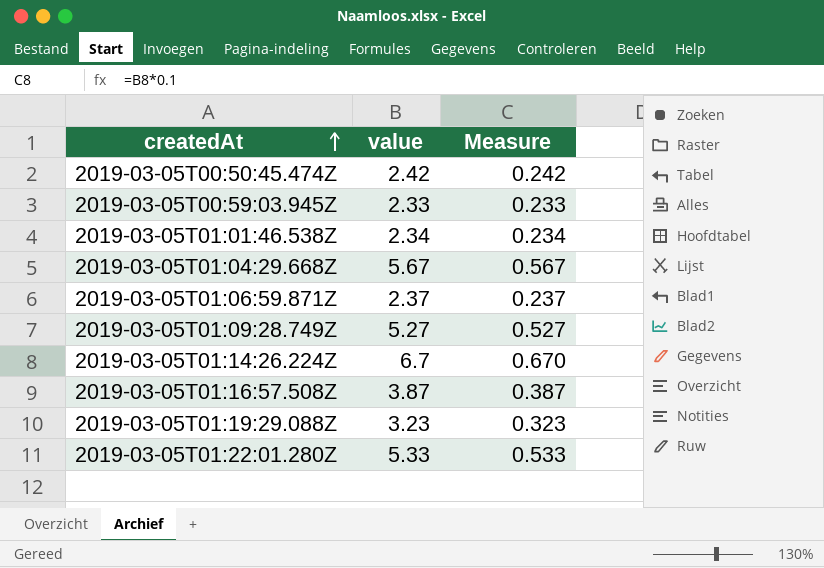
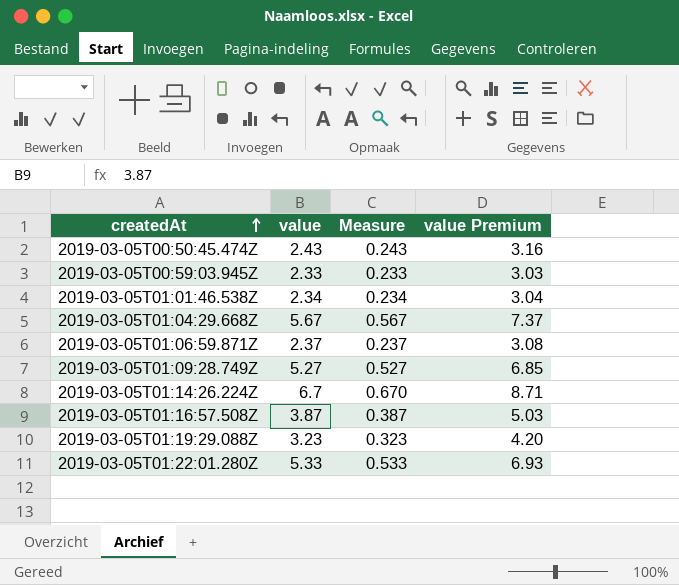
column value Premium | formula: none -> [value] * 1.3
2019-03-05T00:50:45.474Z | value: 2.42 -> 2.43
2019-03-05T00:50:45.474Z | Measure: 0.242 -> 0.243

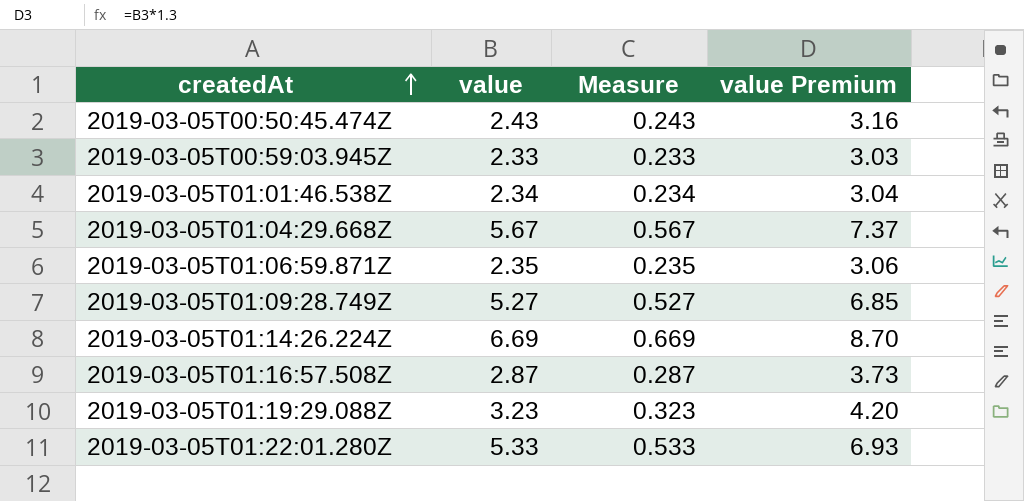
2019-03-05T01:06:59.871Z | value: 2.37 -> 2.35
2019-03-05T01:06:59.871Z | Measure: 0.237 -> 0.235
2019-03-05T01:06:59.871Z | value Premium: 3.08 -> 3.06
2019-03-05T01:14:26.224Z | value: 6.7 -> 6.69
2019-03-05T01:14:26.224Z | Measure: 0.670 -> 0.669
2019-03-05T01:14:26.224Z | value Premium: 8.71 -> 8.70
2019-03-05T01:16:57.508Z | value: 3.87 -> 2.87
2019-03-05T01:16:57.508Z | Measure: 0.387 -> 0.287
2019-03-05T01:16:57.508Z | value Premium: 5.03 -> 3.73

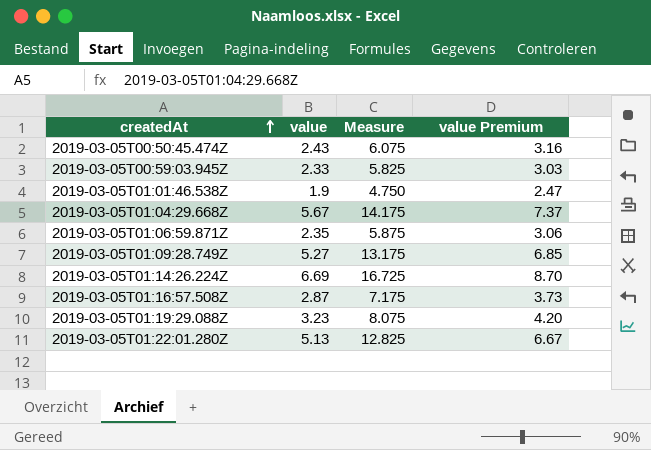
column Measure | formula: [value] * 0.1 -> [value] * 2.5
2019-03-05T01:01:46.538Z | value: 2.34 -> 1.9
2019-03-05T01:01:46.538Z | value Premium: 3.04 -> 2.47
2019-03-05T01:22:01.280Z | value: 5.33 -> 5.13
2019-03-05T01:22:01.280Z | value Premium: 6.93 -> 6.67

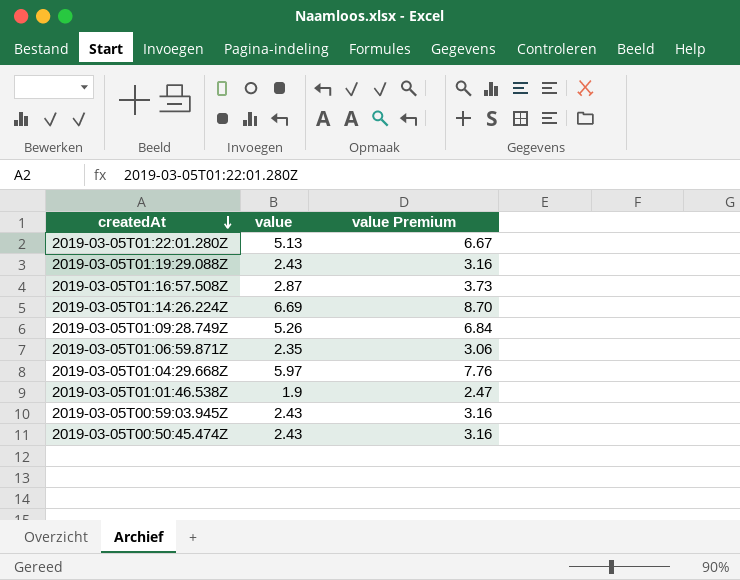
row order: createdAt ascending -> createdAt descending
column Measure | formula: [value] * 2.5 -> none
2019-03-05T01:19:29.088Z | value: 3.23 -> 2.43
2019-03-05T01:19:29.088Z | value Premium: 4.20 -> 3.16
2019-03-05T01:09:28.749Z | value: 5.27 -> 5.26
2019-03-05T01:09:28.749Z | value Premium: 6.85 -> 6.84
2019-03-05T01:04:29.668Z | value: 5.67 -> 5.97
2019-03-05T01:04:29.668Z | value Premium: 7.37 -> 7.76
2019-03-05T00:59:03.945Z | value: 2.33 -> 2.43
2019-03-05T00:59:03.945Z | value Premium: 3.03 -> 3.16

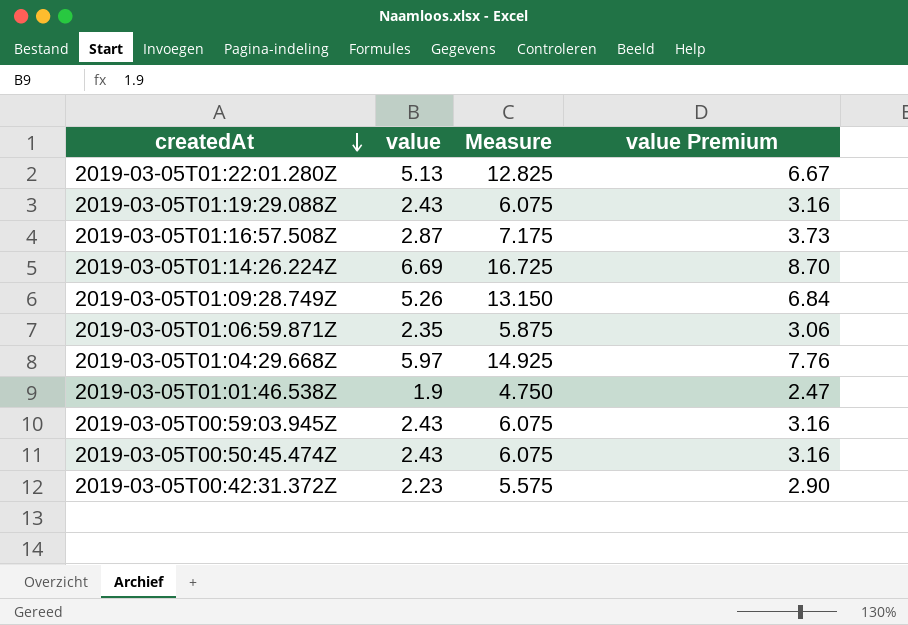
column Measure | formula: none -> [value] * 2.5
row 2019-03-05T00:42:31.372Z: none -> 2.23 | 5.575 | 2.90

